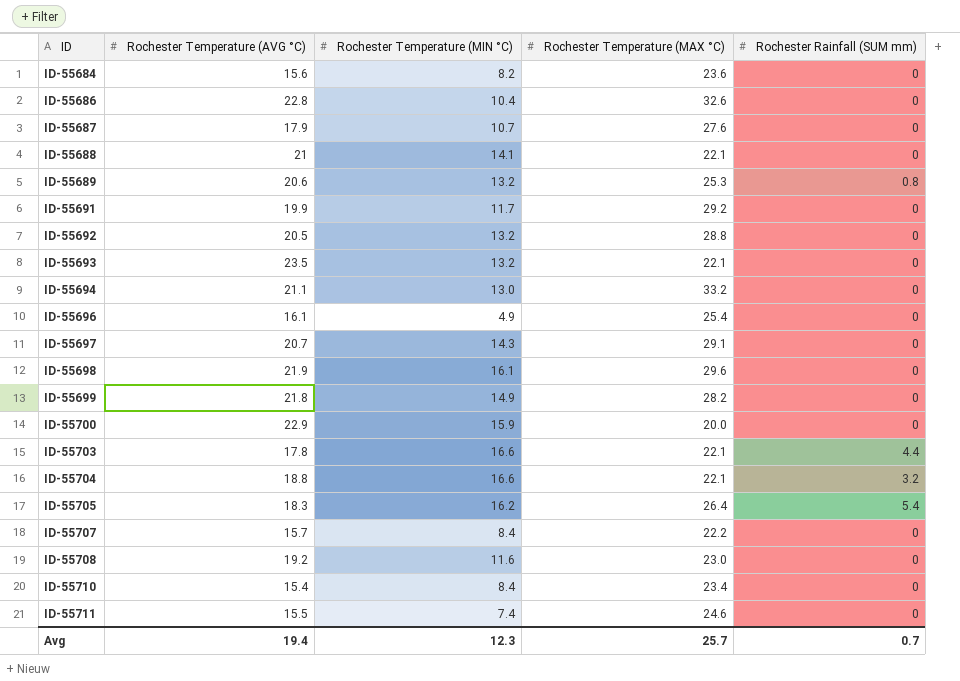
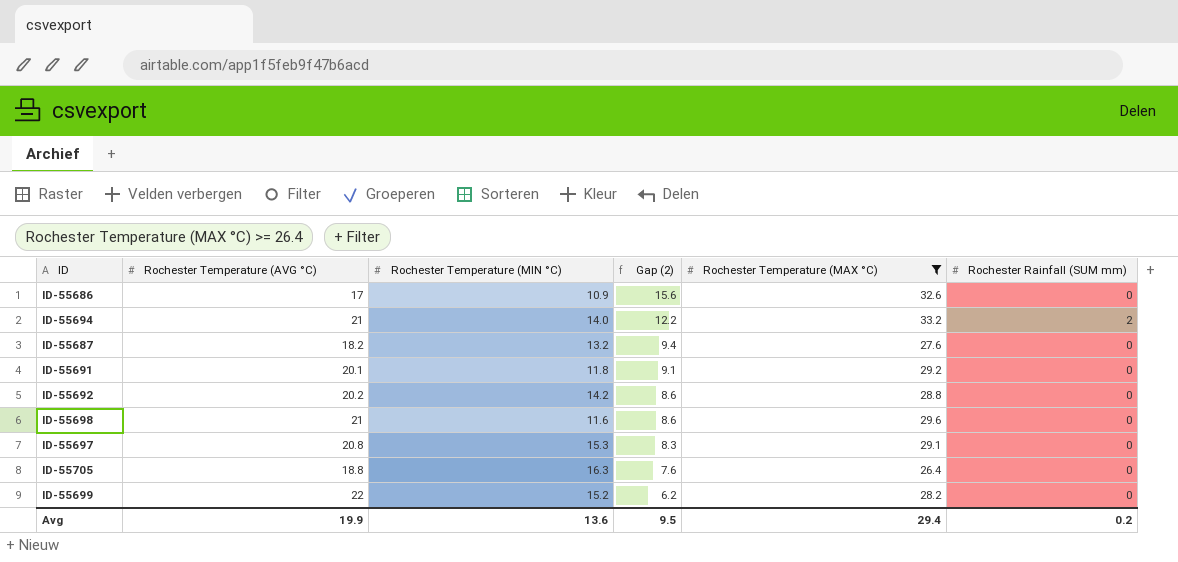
filter: none -> Rochester Temperature (MAX °C) >= 26.4
row order: ID ascending -> Gap (2) descending
column Gap (2) | formula: none -> [Rochester Temperature (MAX °C)] - [Rochester Temperature (AVG °C)]
ID-55686 | Rochester Temperature (AVG °C): 22.8 -> 17
ID-55686 | Rochester Temperature (MIN °C): 10.4 -> 10.9
ID-55694 | Rochester Temperature (AVG °C): 21.1 -> 21
ID-55694 | Rochester Temperature (MIN °C): 13.0 -> 14.0
ID-55694 | Rochester Rainfall (SUM mm): 0 -> 2
ID-55687 | Rochester Temperature (AVG °C): 17.9 -> 18.2
ID-55687 | Rochester Temperature (MIN °C): 10.7 -> 13.2
ID-55691 | Rochester Temperature (AVG °C): 19.9 -> 20.1
ID-55691 | Rochester Temperature (MIN °C): 11.7 -> 11.8
ID-55692 | Rochester Temperature (AVG °C): 20.5 -> 20.2
ID-55692 | Rochester Temperature (MIN °C): 13.2 -> 14.2
ID-55698 | Rochester Temperature (AVG °C): 21.9 -> 21
ID-55698 | Rochester Temperature (MIN °C): 16.1 -> 11.6
ID-55697 | Rochester Temperature (AVG °C): 20.7 -> 20.8
ID-55697 | Rochester Temperature (MIN °C): 14.3 -> 15.3
ID-55705 | Rochester Temperature (AVG °C): 18.3 -> 18.8
ID-55705 | Rochester Temperature (MIN °C): 16.2 -> 16.3
ID-55705 | Rochester Rainfall (SUM mm): 5.4 -> 0
ID-55699 | Rochester Temperature (AVG °C): 21.8 -> 22
ID-55699 | Rochester Temperature (MIN °C): 14.9 -> 15.2
Avg | Rochester Temperature (AVG °C): 19.4 -> 19.9
Avg | Rochester Temperature (MIN °C): 12.3 -> 13.6
Avg | Rochester Temperature (MAX °C): 25.7 -> 29.4
Avg | Rochester Rainfall (SUM mm): 0.7 -> 0.2

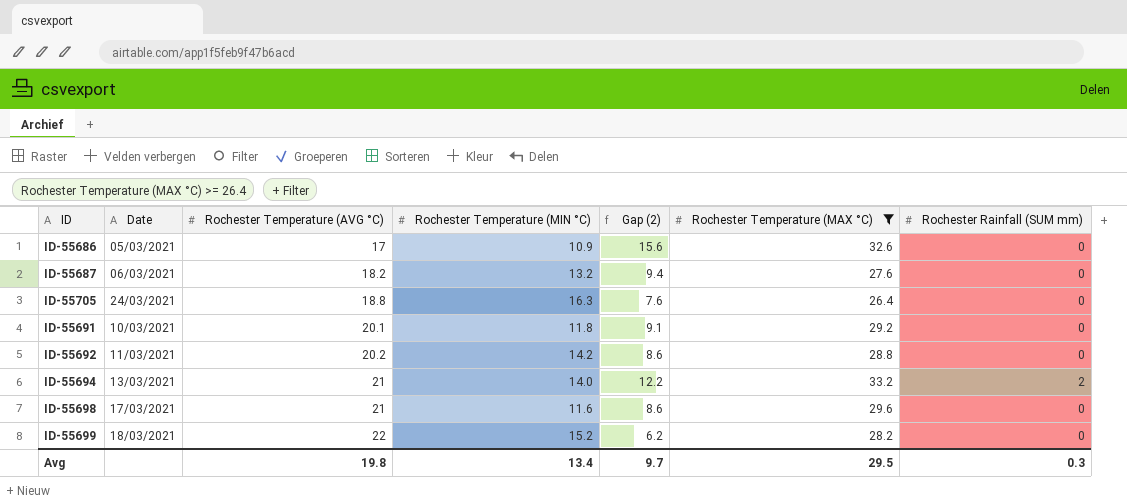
row order: Gap (2) descending -> Rochester Temperature (AVG °C) ascending
column Date | position: none -> 2
row ID-55697: 20.8 | 15.3 | 8.3 | 29.1 | 0 -> none
Avg | Rochester Temperature (AVG °C): 19.9 -> 19.8
Avg | Rochester Temperature (MIN °C): 13.6 -> 13.4
Avg | Gap (2): 9.5 -> 9.7
Avg | Rochester Temperature (MAX °C): 29.4 -> 29.5
Avg | Rochester Rainfall (SUM mm): 0.2 -> 0.3

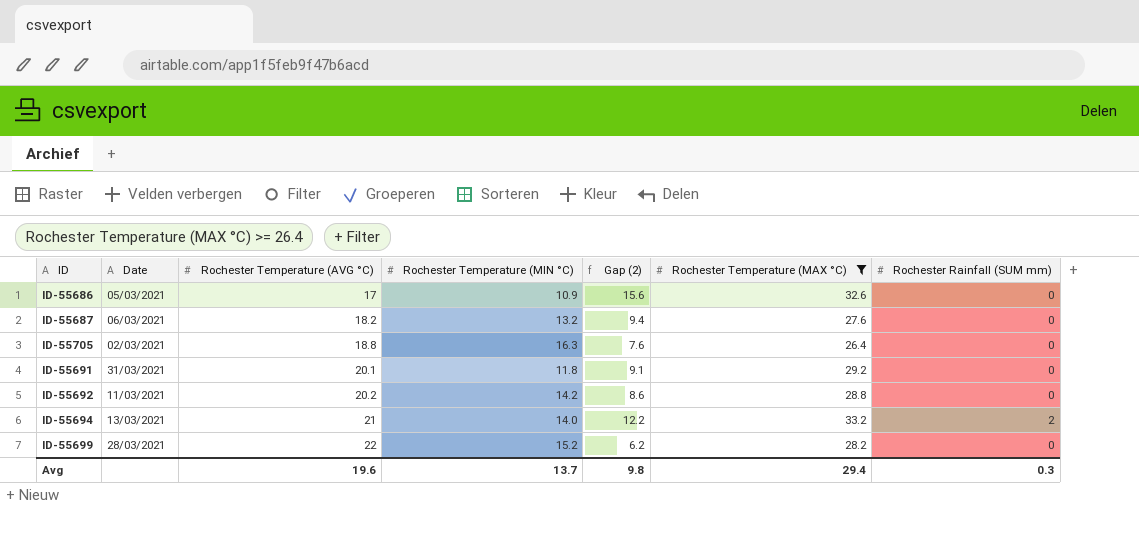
row ID-55698: 17/03/2021 | 21 | 11.6 | 8.6 | 29.6 | 0 -> none
ID-55705 | Date: 24/03/2021 -> 02/03/2021
ID-55691 | Date: 10/03/2021 -> 31/03/2021
ID-55699 | Date: 18/03/2021 -> 28/03/2021
Avg | Rochester Temperature (AVG °C): 19.8 -> 19.6
Avg | Rochester Temperature (MIN °C): 13.4 -> 13.7
Avg | Gap (2): 9.7 -> 9.8
Avg | Rochester Temperature (MAX °C): 29.5 -> 29.4

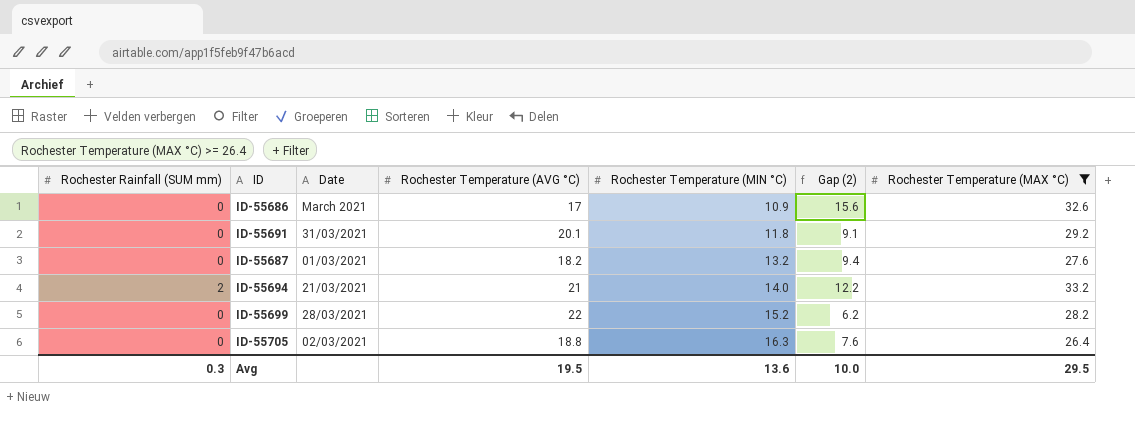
row order: Rochester Temperature (AVG °C) ascending -> Rochester Temperature (MIN °C) ascending
column Rochester Rainfall (SUM mm) | position: 7 -> 1
row ID-55692: 11/03/2021 | 20.2 | 14.2 | 8.6 | 28.8 | 0 -> none
ID-55686 | Date: 05/03/2021 -> March 2021
ID-55687 | Date: 06/03/2021 -> 01/03/2021
ID-55694 | Date: 13/03/2021 -> 21/03/2021
Avg | Rochester Temperature (AVG °C): 19.6 -> 19.5
Avg | Rochester Temperature (MIN °C): 13.7 -> 13.6
Avg | Gap (2): 9.8 -> 10.0
Avg | Rochester Temperature (MAX °C): 29.4 -> 29.5

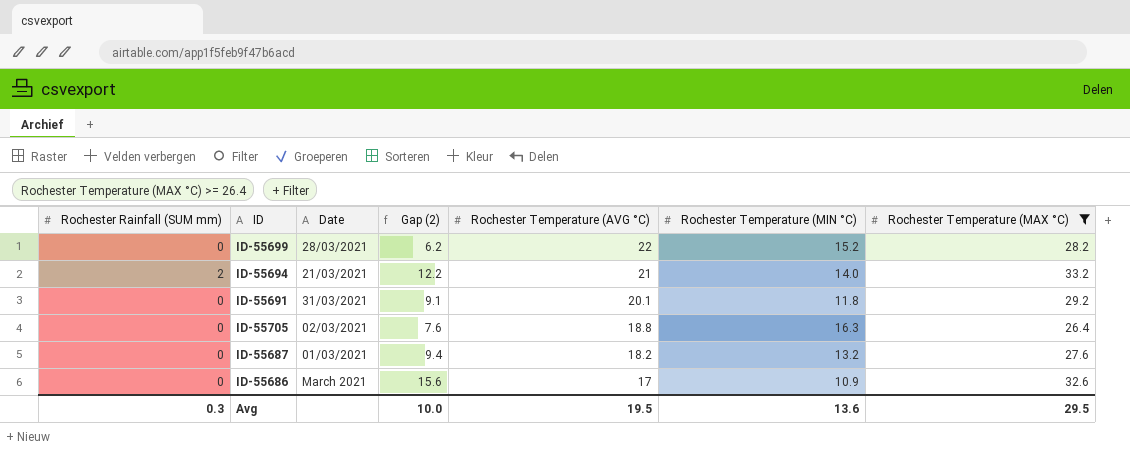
row order: Rochester Temperature (MIN °C) ascending -> Rochester Temperature (AVG °C) descending
column Gap (2) | position: 6 -> 4

